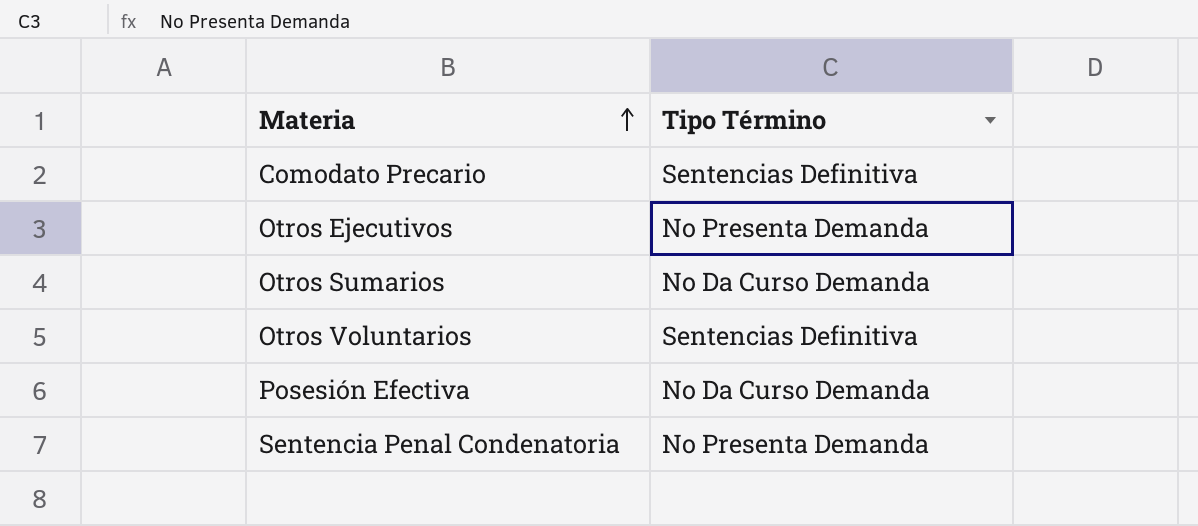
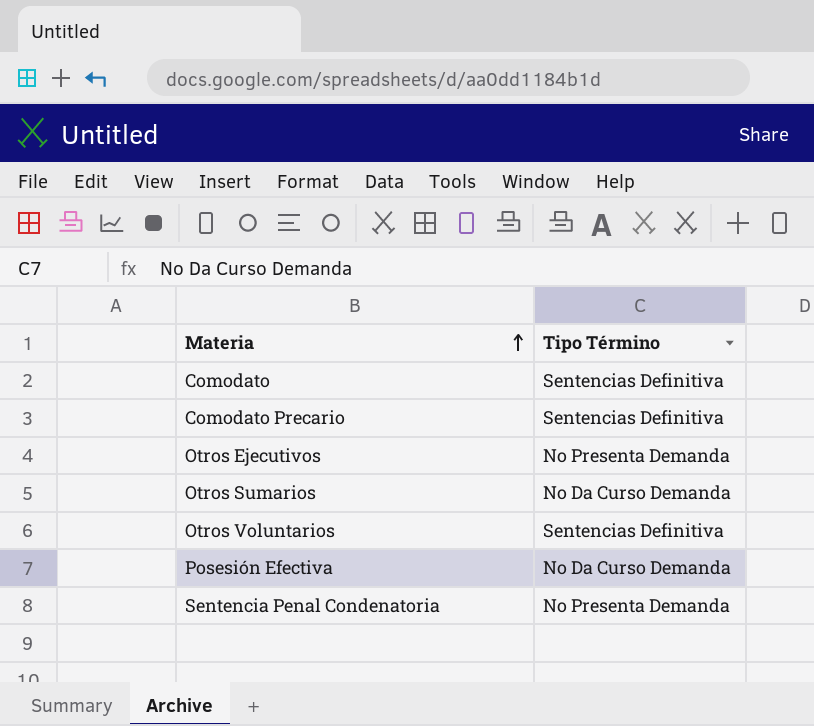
row Comodato: none -> Sentencias Definitiva

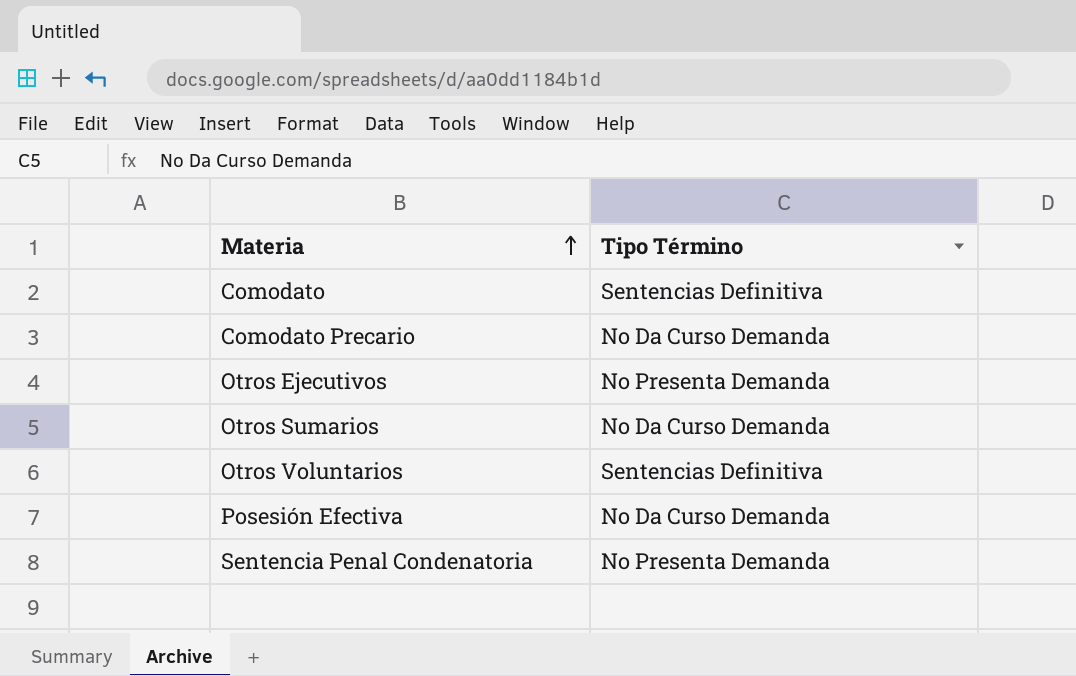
Comodato Precario | Tipo Término: Sentencias Definitiva -> No Da Curso Demanda

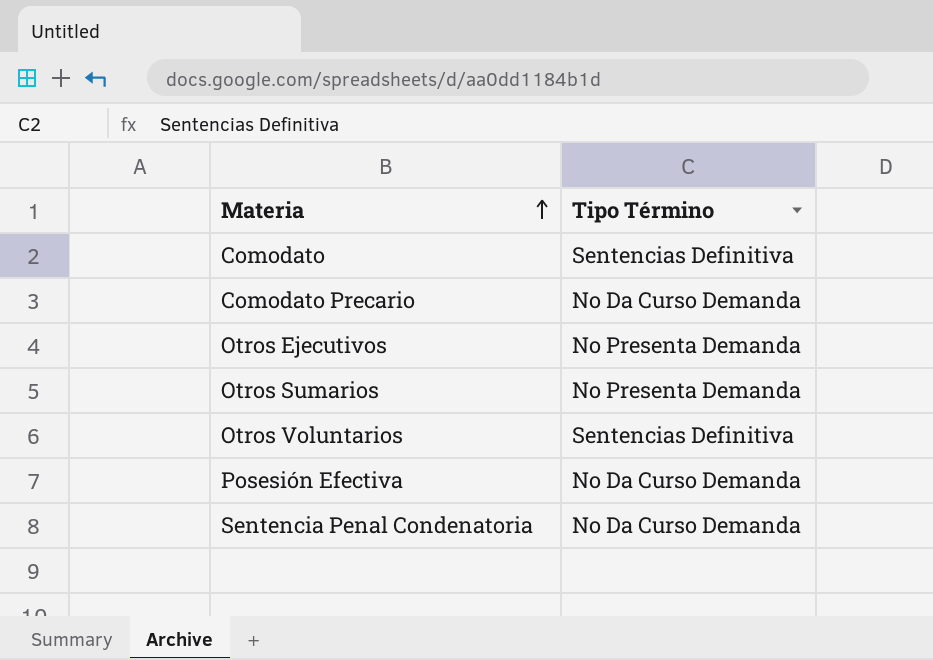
Otros Sumarios | Tipo Término: No Da Curso Demanda -> No Presenta Demanda
Sentencia Penal Condenatoria | Tipo Término: No Presenta Demanda -> No Da Curso Demanda

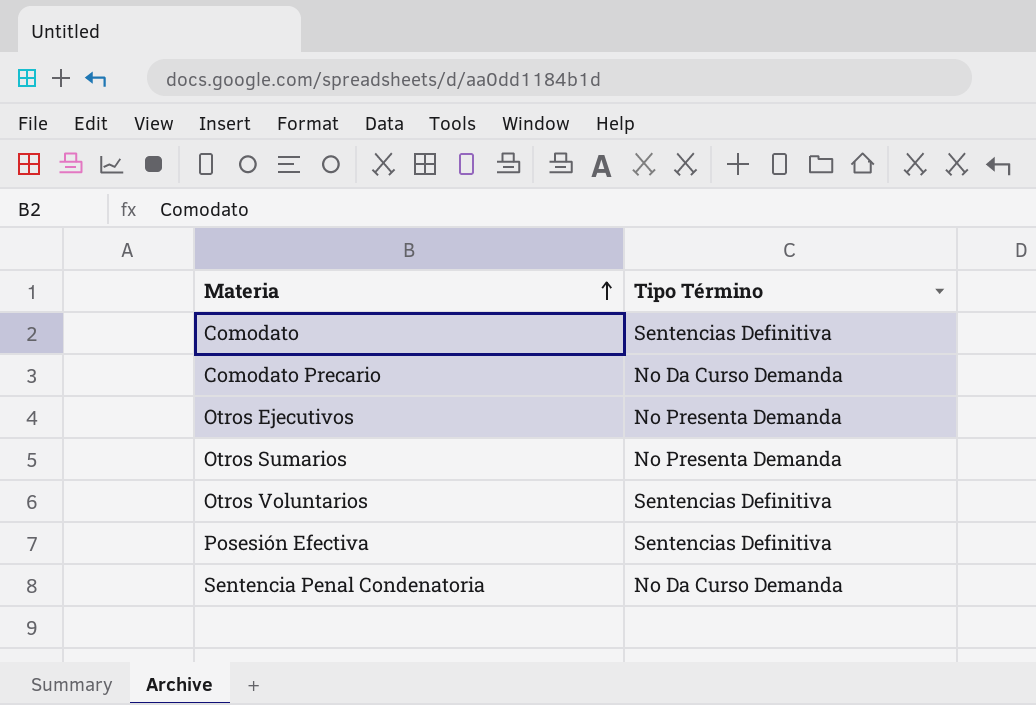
Posesión Efectiva | Tipo Término: No Da Curso Demanda -> Sentencias Definitiva

